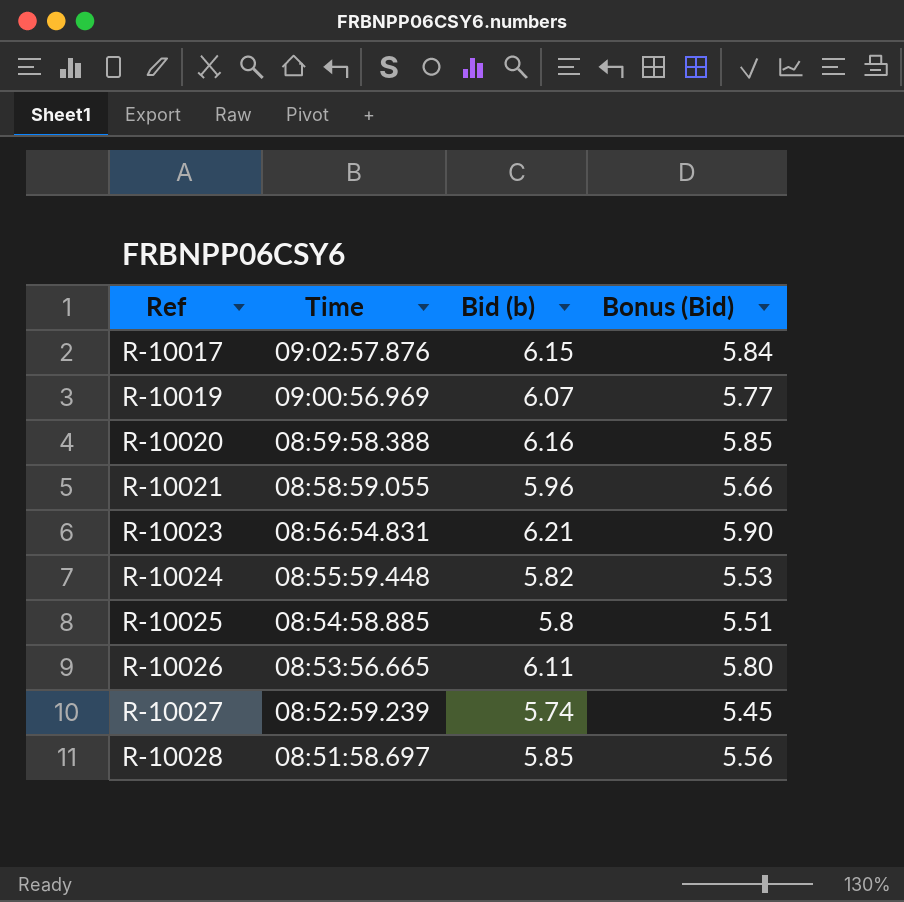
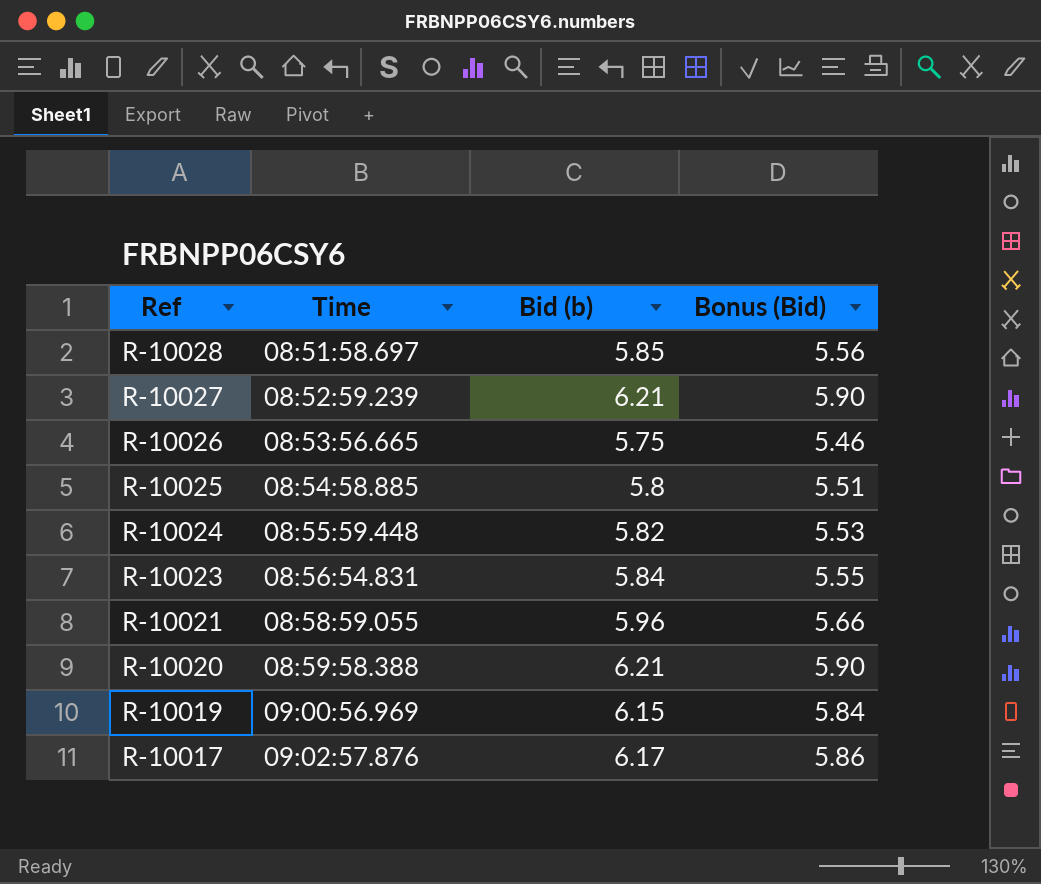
row order: Ref ascending -> Ref descending
R-10027 | Bid (b): 5.74 -> 6.21
R-10027 | Bonus (Bid): 5.45 -> 5.90
R-10026 | Bid (b): 6.11 -> 5.75
R-10026 | Bonus (Bid): 5.80 -> 5.46
R-10023 | Bid (b): 6.21 -> 5.84
R-10023 | Bonus (Bid): 5.90 -> 5.55
R-10020 | Bid (b): 6.16 -> 6.21
R-10020 | Bonus (Bid): 5.85 -> 5.90
R-10019 | Bid (b): 6.07 -> 6.15
R-10019 | Bonus (Bid): 5.77 -> 5.84
R-10017 | Bid (b): 6.15 -> 6.17
R-10017 | Bonus (Bid): 5.84 -> 5.86

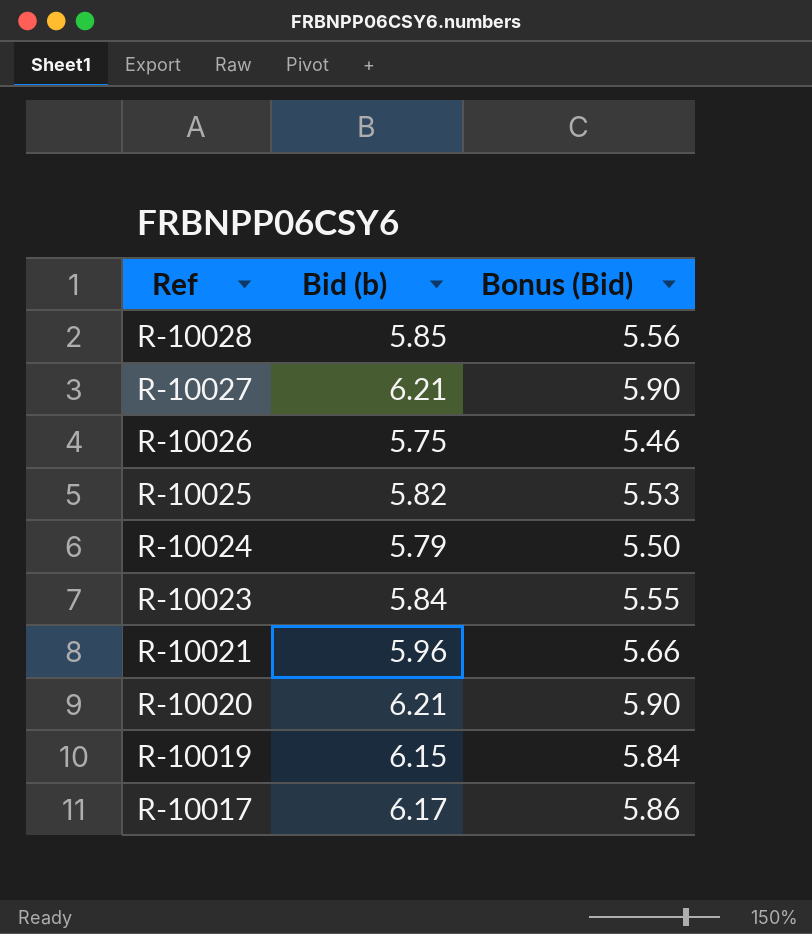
column Time | position: 2 -> none
R-10025 | Bid (b): 5.8 -> 5.82
R-10025 | Bonus (Bid): 5.51 -> 5.53
R-10024 | Bid (b): 5.82 -> 5.79
R-10024 | Bonus (Bid): 5.53 -> 5.50

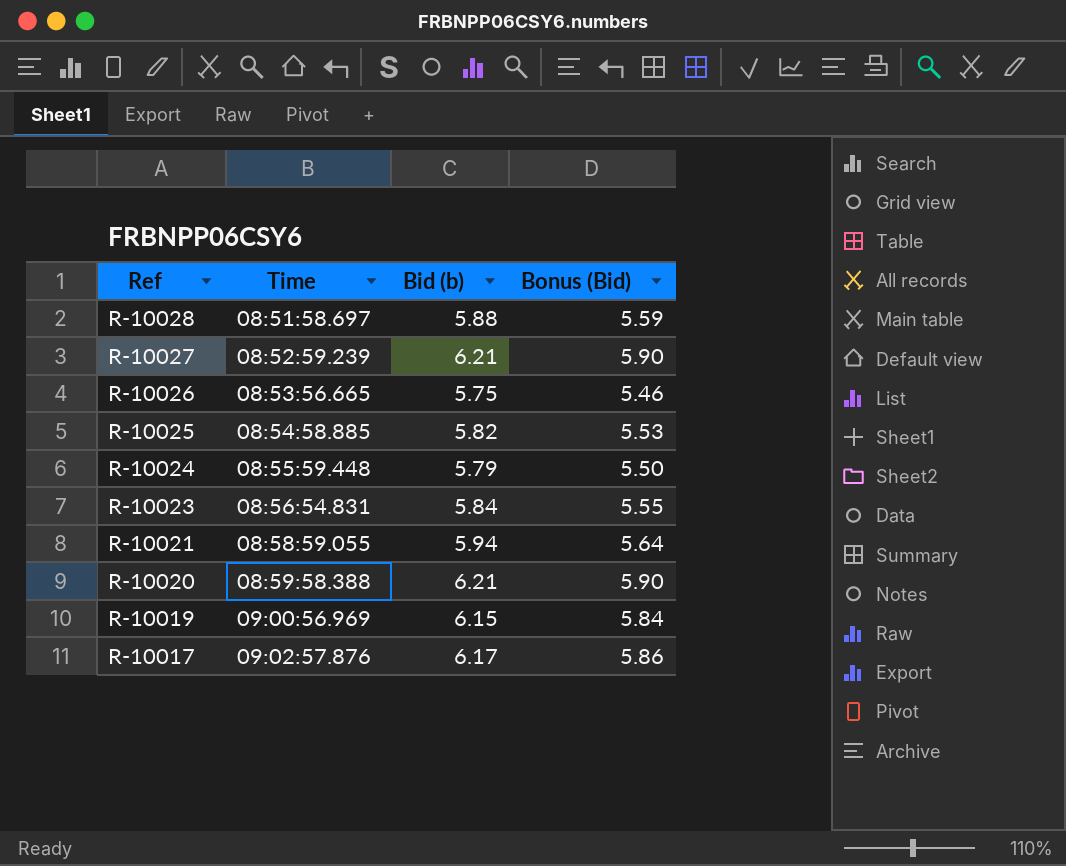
column Time | position: none -> 2
R-10028 | Bid (b): 5.85 -> 5.88
R-10028 | Bonus (Bid): 5.56 -> 5.59
R-10021 | Bid (b): 5.96 -> 5.94
R-10021 | Bonus (Bid): 5.66 -> 5.64

